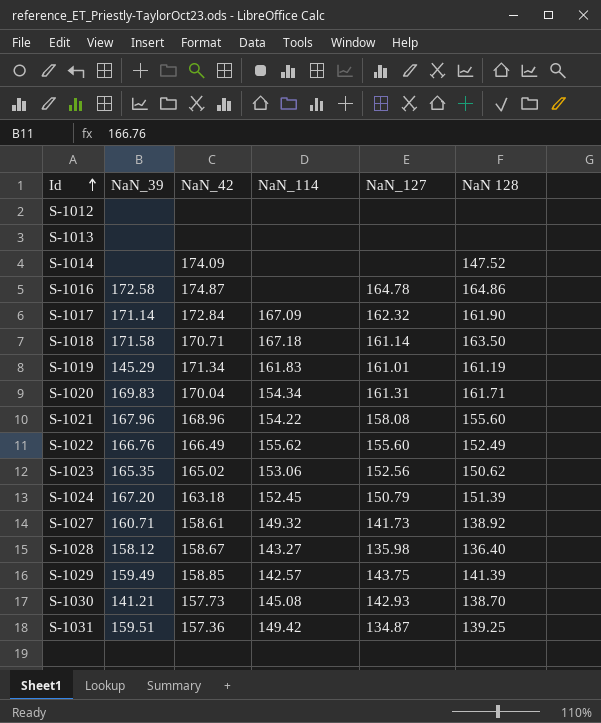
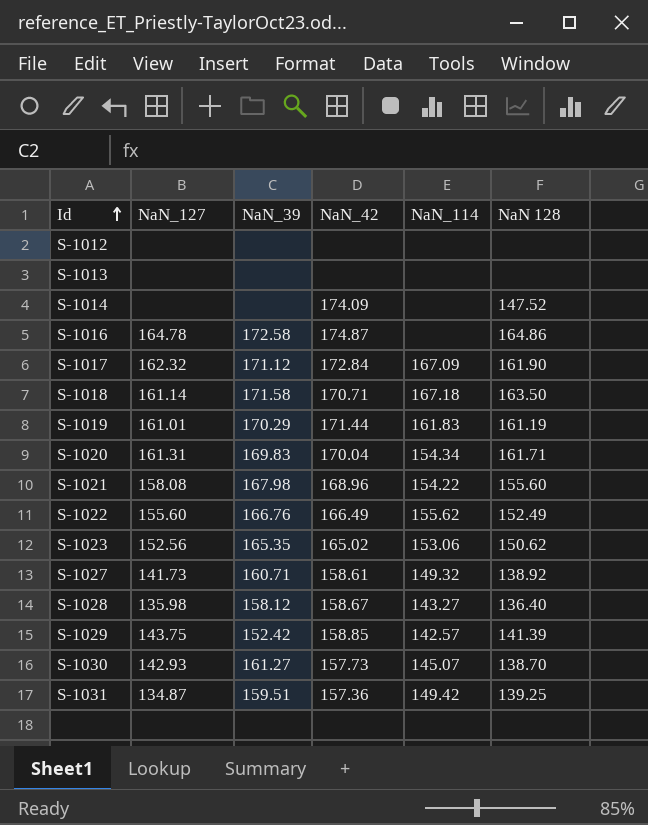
column NaN_127 | position: 5 -> 2
row S-1024: 167.20 | 163.18 | 152.45 | 150.79 | 151.39 -> none
S-1017 | NaN_39: 171.14 -> 171.12
S-1019 | NaN_39: 145.29 -> 170.29
S-1019 | NaN_42: 171.34 -> 171.44
S-1021 | NaN_39: 167.96 -> 167.98
S-1029 | NaN_39: 159.49 -> 152.42
S-1030 | NaN_39: 141.21 -> 161.27
S-1030 | NaN_114: 145.08 -> 145.07

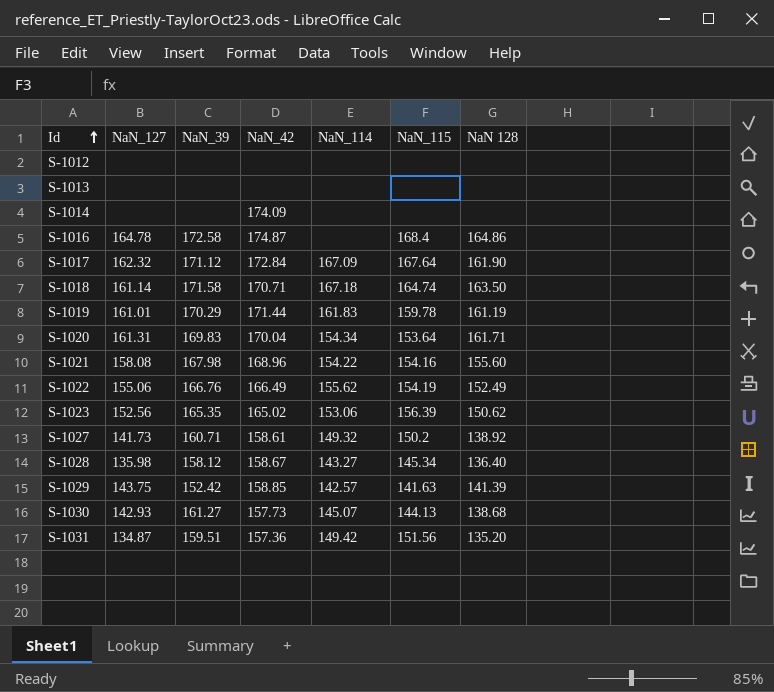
column NaN_115 | position: none -> 6
S-1014 | NaN 128: 147.52 -> none
S-1022 | NaN_127: 155.60 -> 155.06
S-1030 | NaN 128: 138.70 -> 138.68
S-1031 | NaN 128: 139.25 -> 135.20

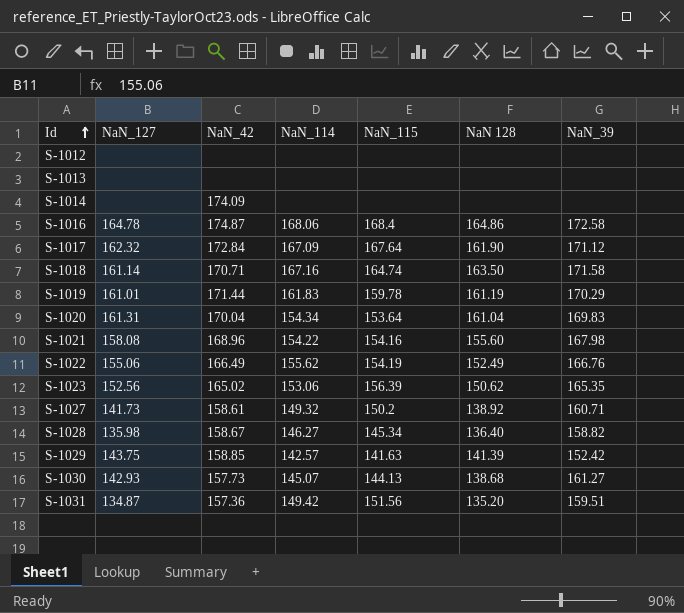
column NaN_39 | position: 3 -> 7
S-1016 | NaN_114: none -> 168.06
S-1018 | NaN_114: 167.18 -> 167.16
S-1020 | NaN 128: 161.71 -> 161.04
S-1028 | NaN_114: 143.27 -> 146.27
S-1028 | NaN_39: 158.12 -> 158.82

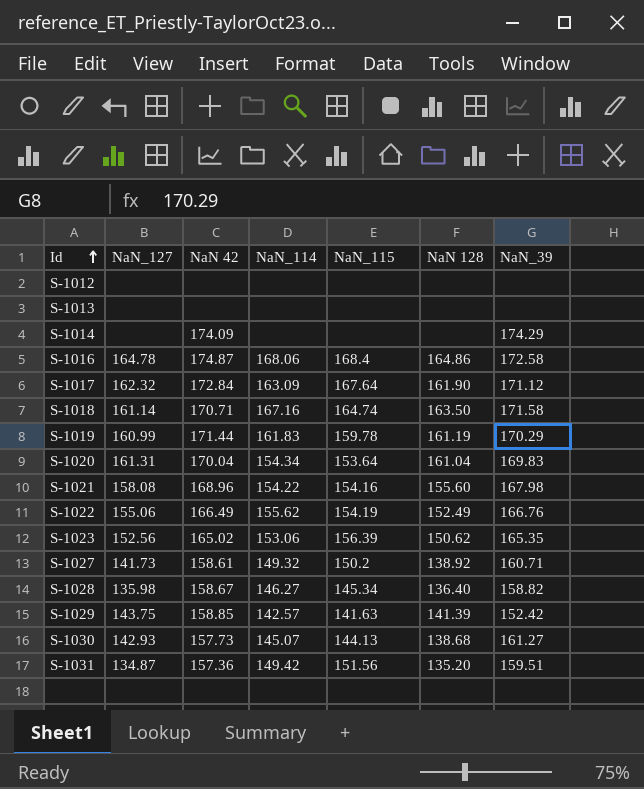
column name: NaN_42 -> NaN 42
S-1014 | NaN_39: none -> 174.29
S-1017 | NaN_114: 167.09 -> 163.09
S-1019 | NaN_127: 161.01 -> 160.99

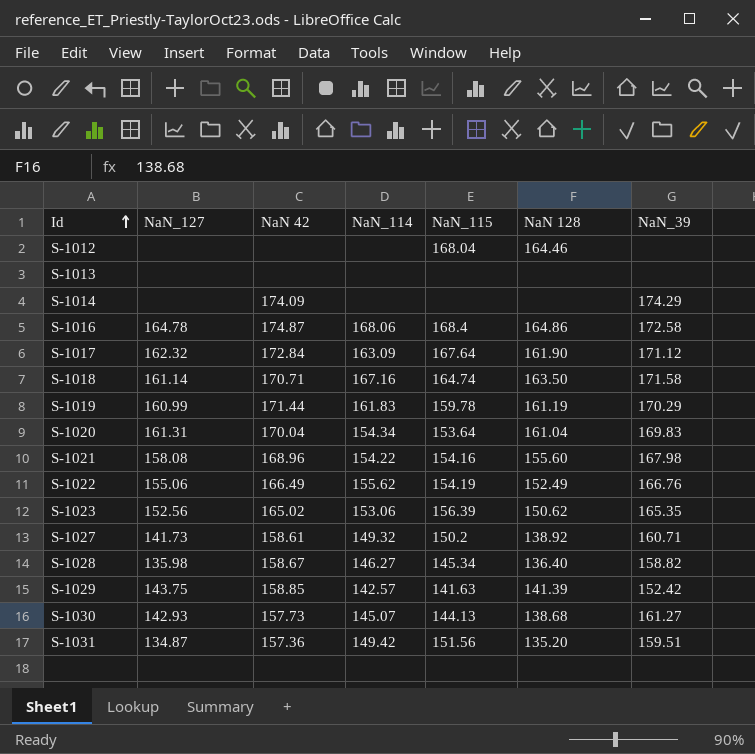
S-1012 | NaN_115: none -> 168.04
S-1012 | NaN 128: none -> 164.46

